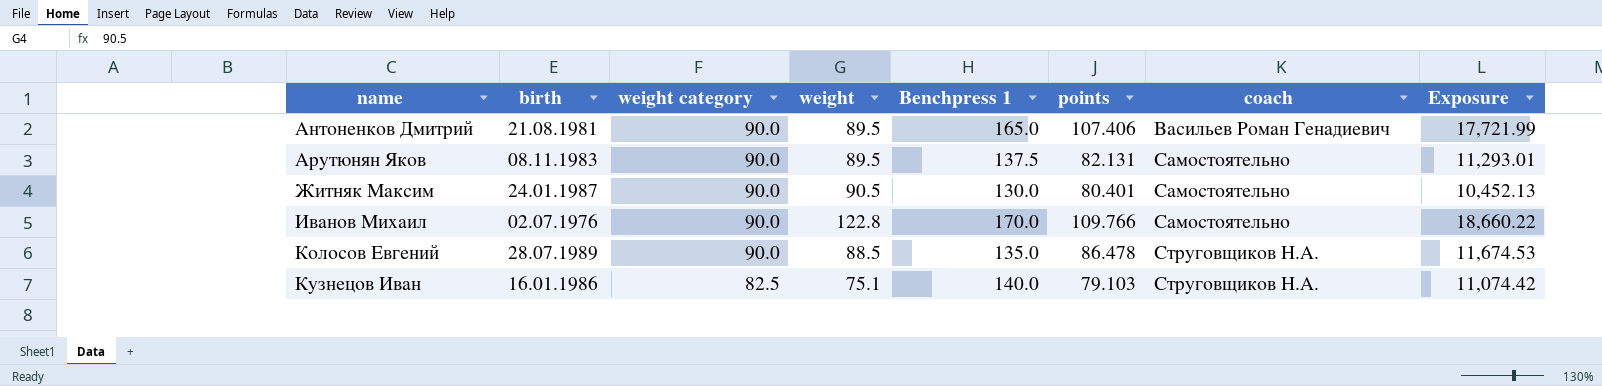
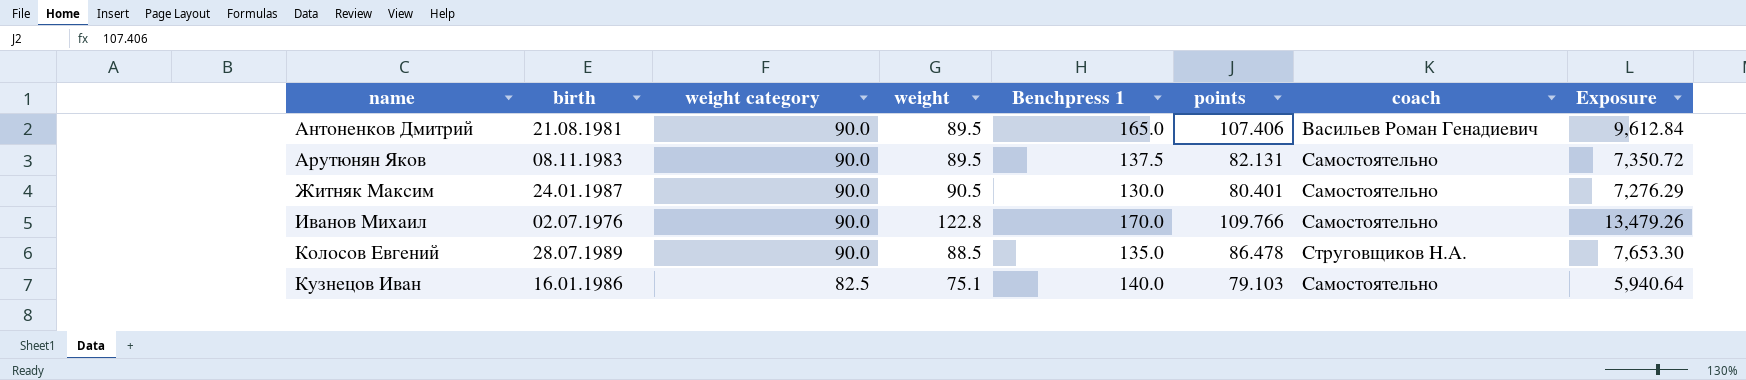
column Exposure | formula: [Benchpress 1] * [points] -> [weight] * [points]
Кузнецов Иван | coach: Струговщиков Н.А. -> Самостоятельно

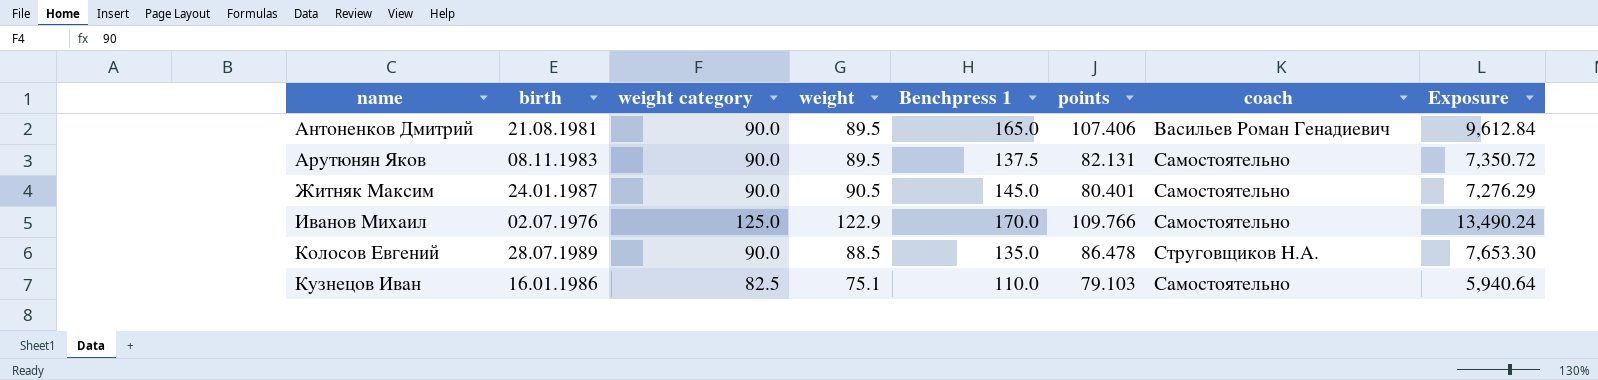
Житняк Максим | Benchpress 1: 130.0 -> 145.0
Иванов Михаил | weight category: 90.0 -> 125.0
Иванов Михаил | weight: 122.8 -> 122.9
Иванов Михаил | Exposure: 13,479.26 -> 13,490.24
Кузнецов Иван | Benchpress 1: 140.0 -> 110.0

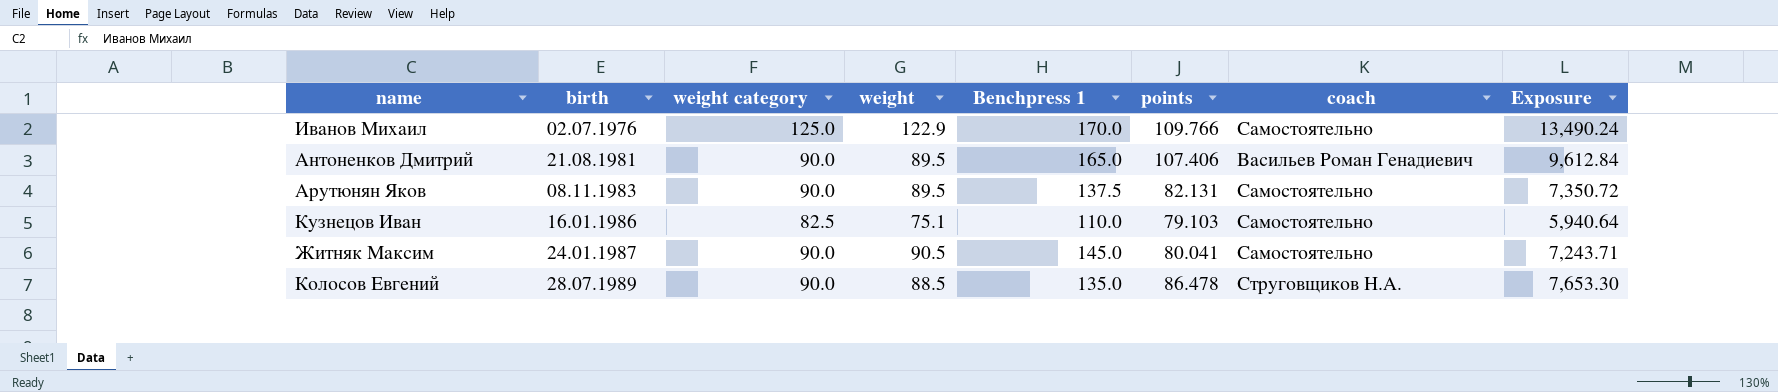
row order: name ascending -> birth ascending
Житняк Максим | points: 80.401 -> 80.041
Житняк Максим | Exposure: 7,276.29 -> 7,243.71

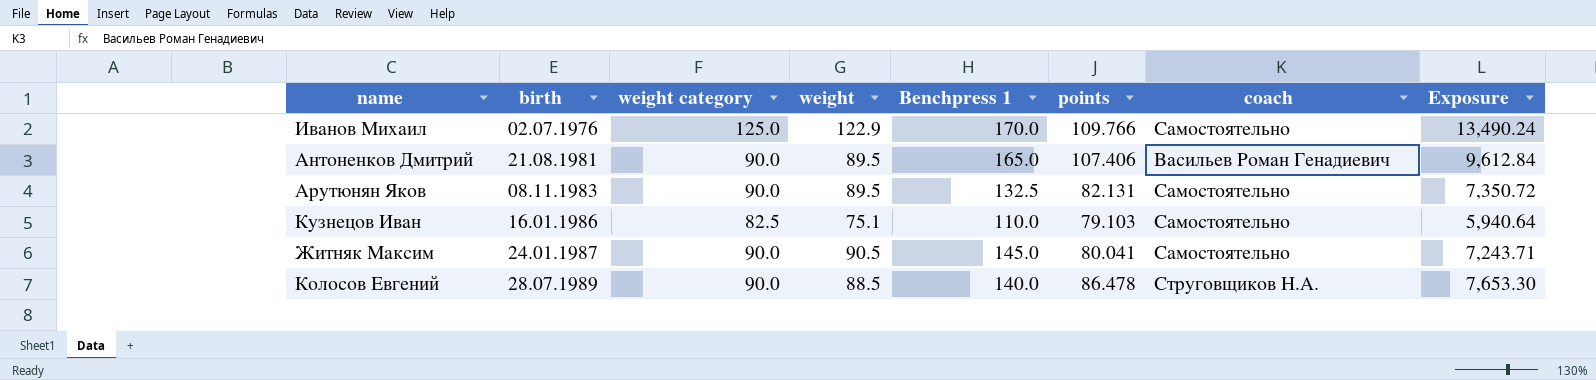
Арутюнян Яков | Benchpress 1: 137.5 -> 132.5
Колосов Евгений | Benchpress 1: 135.0 -> 140.0

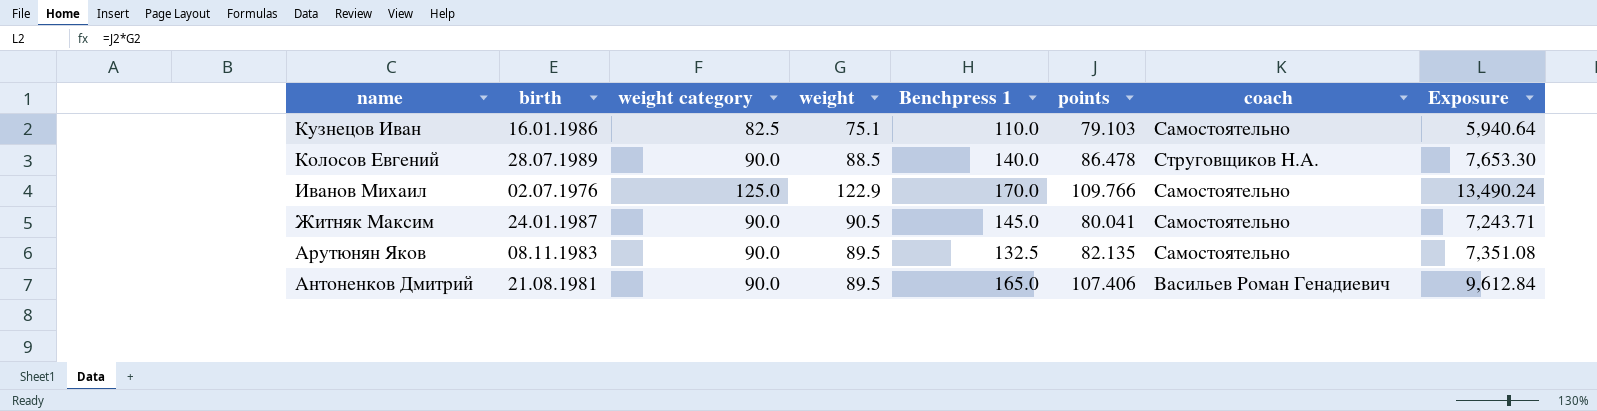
row order: birth ascending -> name descending
Арутюнян Яков | points: 82.131 -> 82.135
Арутюнян Яков | Exposure: 7,350.72 -> 7,351.08

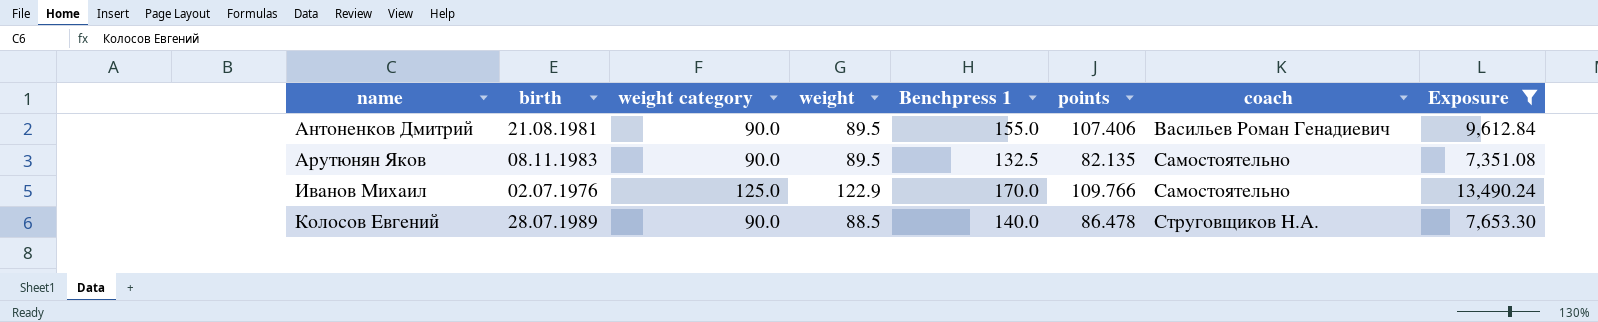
filter: none -> Exposure >= 7,351.08
row order: name descending -> name ascending
Антоненков Дмитрий | Benchpress 1: 165.0 -> 155.0

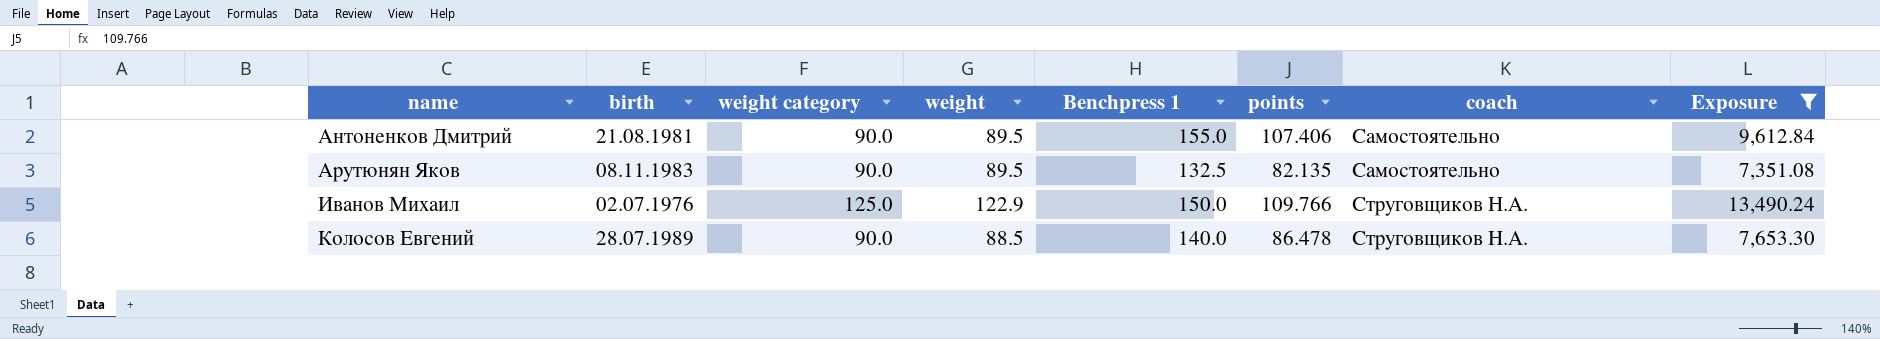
Антоненков Дмитрий | coach: Васильев Роман Генадиевич -> Самостоятельно
Иванов Михаил | Benchpress 1: 170.0 -> 150.0
Иванов Михаил | coach: Самостоятельно -> Струговщиков Н.А.

